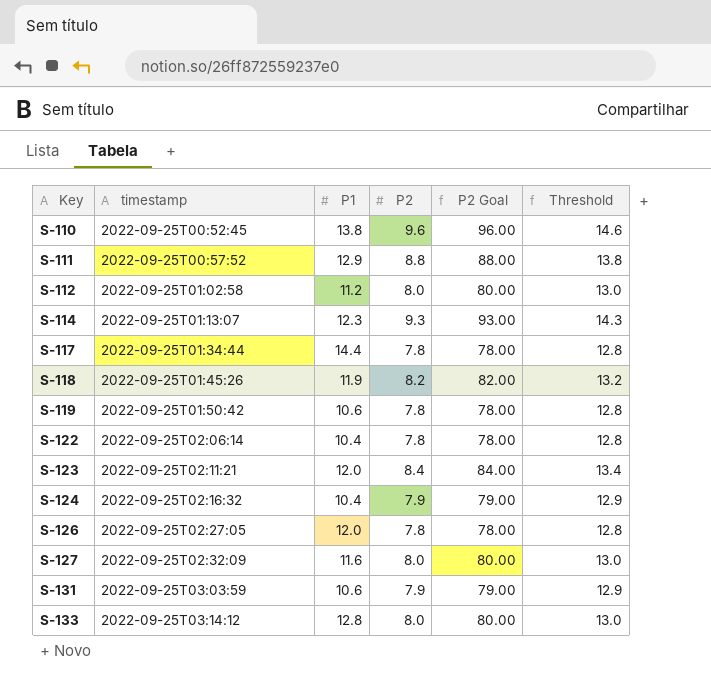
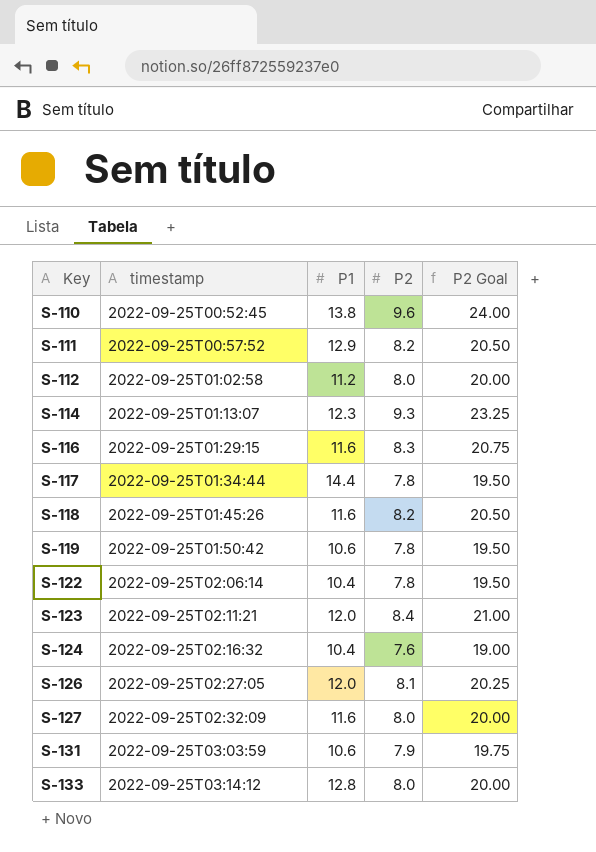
column Threshold | formula: [P2] + 5 -> none
column P2 Goal | formula: [P2] * 10 -> [P2] * 2.5
S-111 | P2: 8.8 -> 8.2
row S-116: none -> 2022-09-25T01:29:15 | 11.6 | 8.3 | 20.75
S-118 | P1: 11.9 -> 11.6
S-124 | P2: 7.9 -> 7.6
S-126 | P2: 7.8 -> 8.1

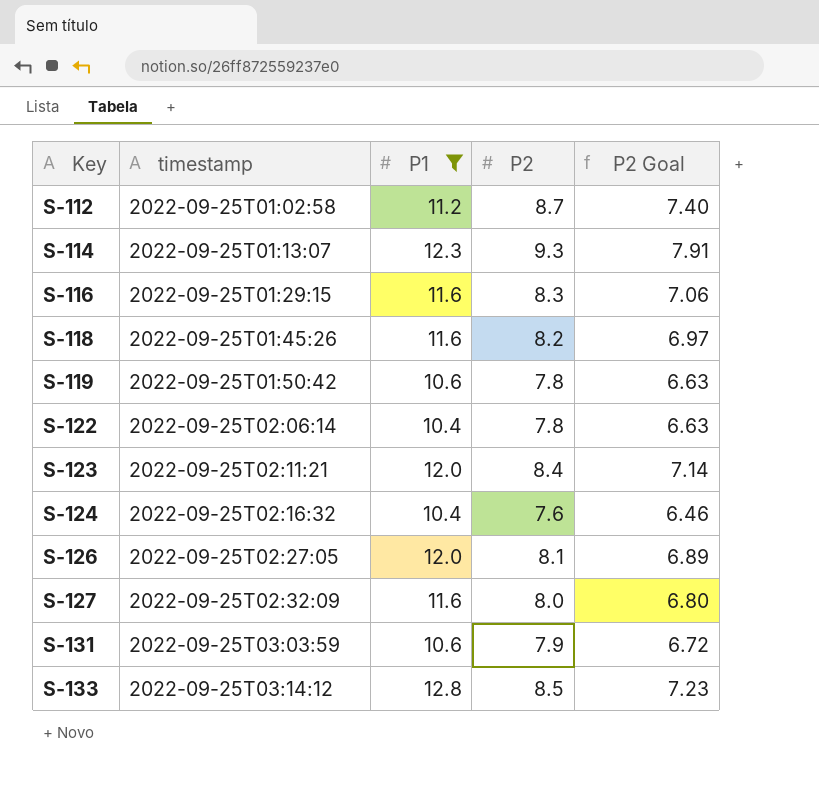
filter: none -> P1 <= 12.8
column P2 Goal | formula: [P2] * 2.5 -> [P2] * 0.85
S-112 | P2: 8.0 -> 8.7
S-133 | P2: 8.0 -> 8.5

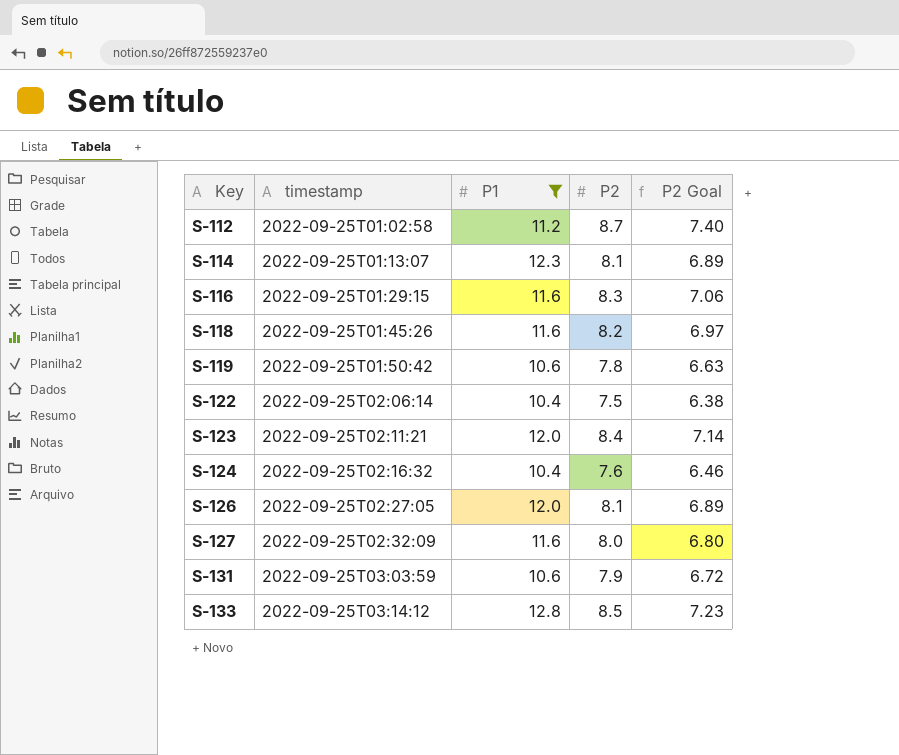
S-114 | P2: 9.3 -> 8.1
S-114 | P2 Goal: 7.91 -> 6.89
S-122 | P2: 7.8 -> 7.5
S-122 | P2 Goal: 6.63 -> 6.38

